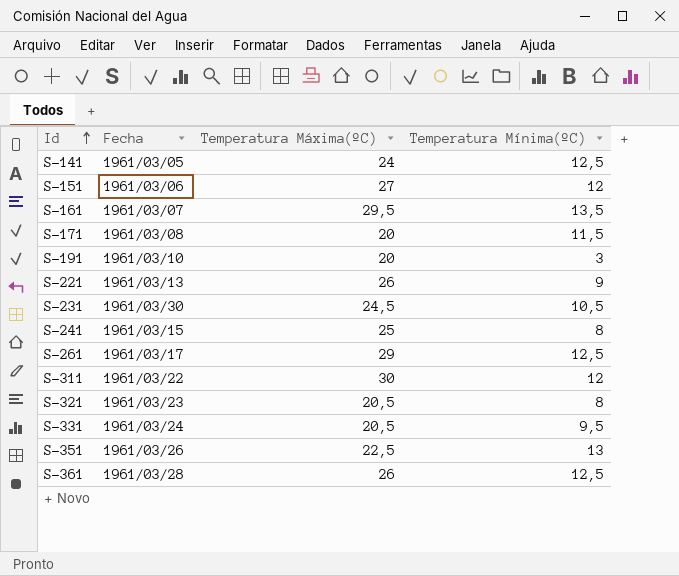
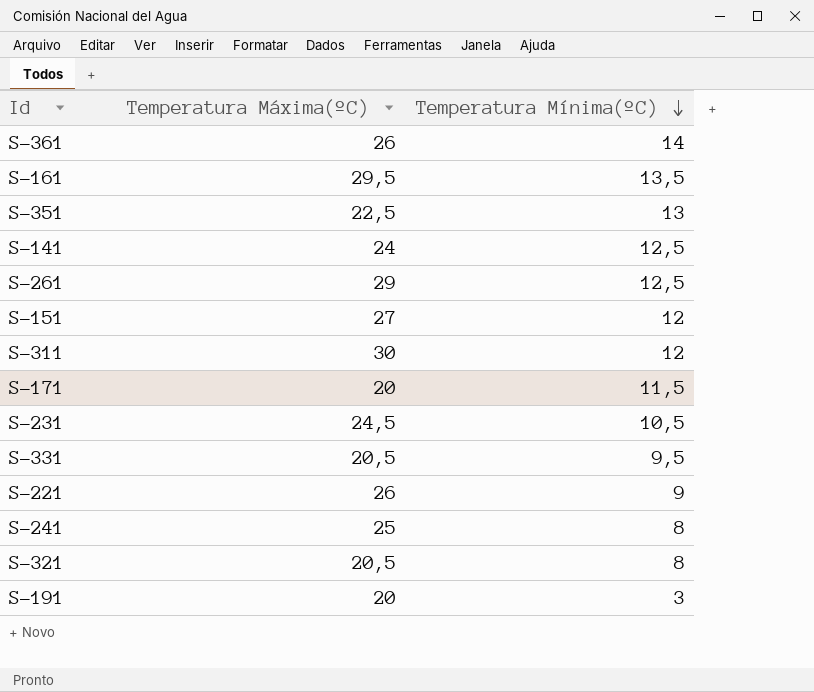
row order: Id ascending -> Temperatura Mínima(ºC) descending
column Fecha | position: 2 -> none
S-361 | Temperatura Mínima(ºC): 12,5 -> 14

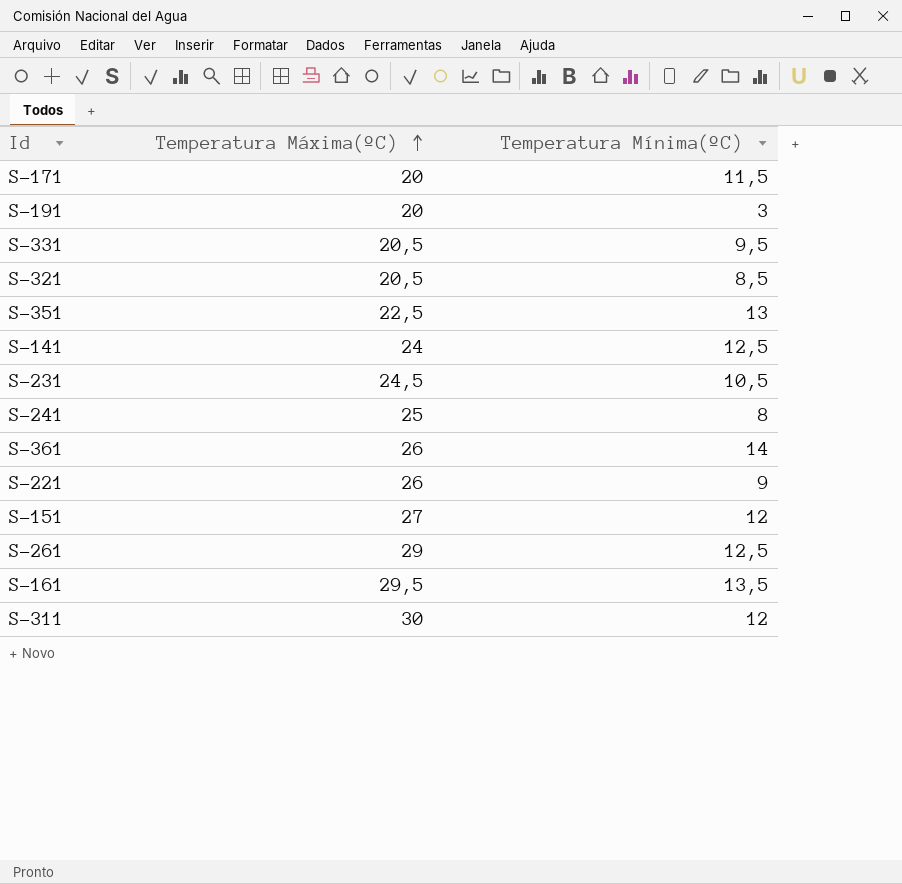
row order: Temperatura Mínima(ºC) descending -> Temperatura Máxima(ºC) ascending
S-321 | Temperatura Mínima(ºC): 8 -> 8,5

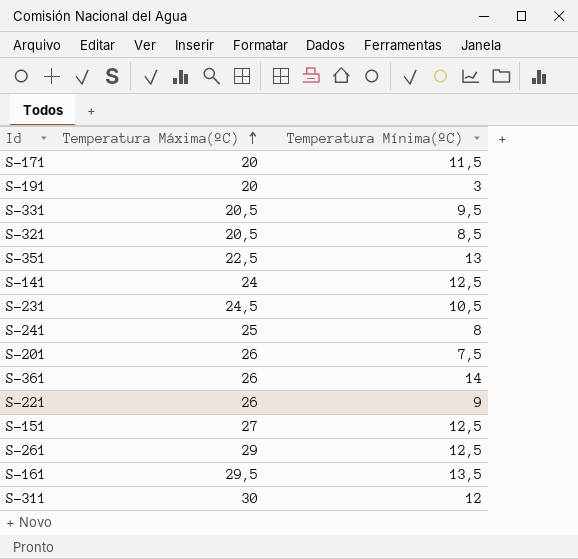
row S-201: none -> 26 | 7,5
S-151 | Temperatura Mínima(ºC): 12 -> 12,5

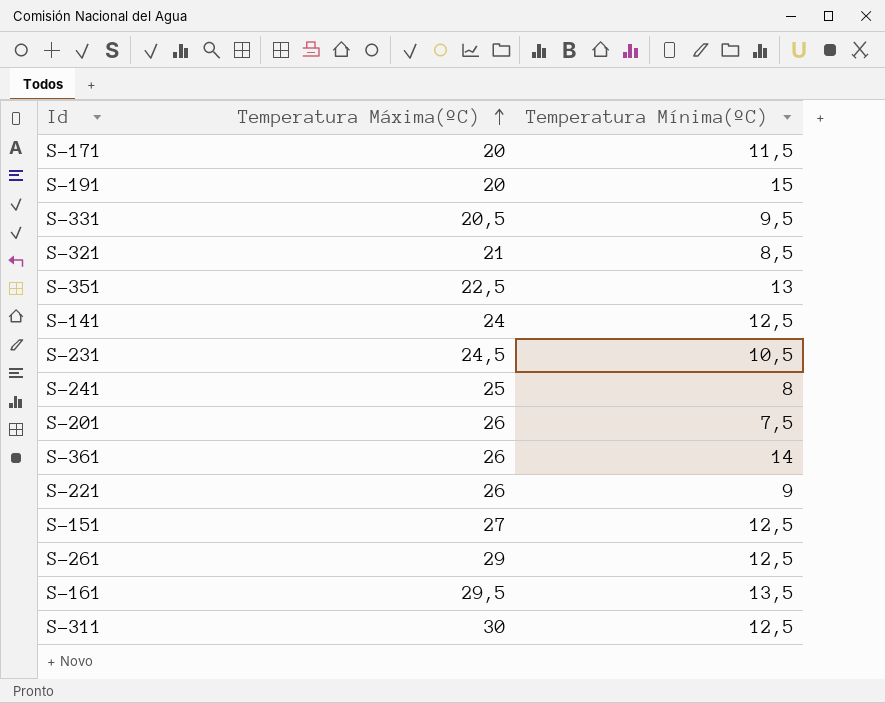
S-191 | Temperatura Mínima(ºC): 3 -> 15
S-321 | Temperatura Máxima(ºC): 20,5 -> 21
S-311 | Temperatura Mínima(ºC): 12 -> 12,5

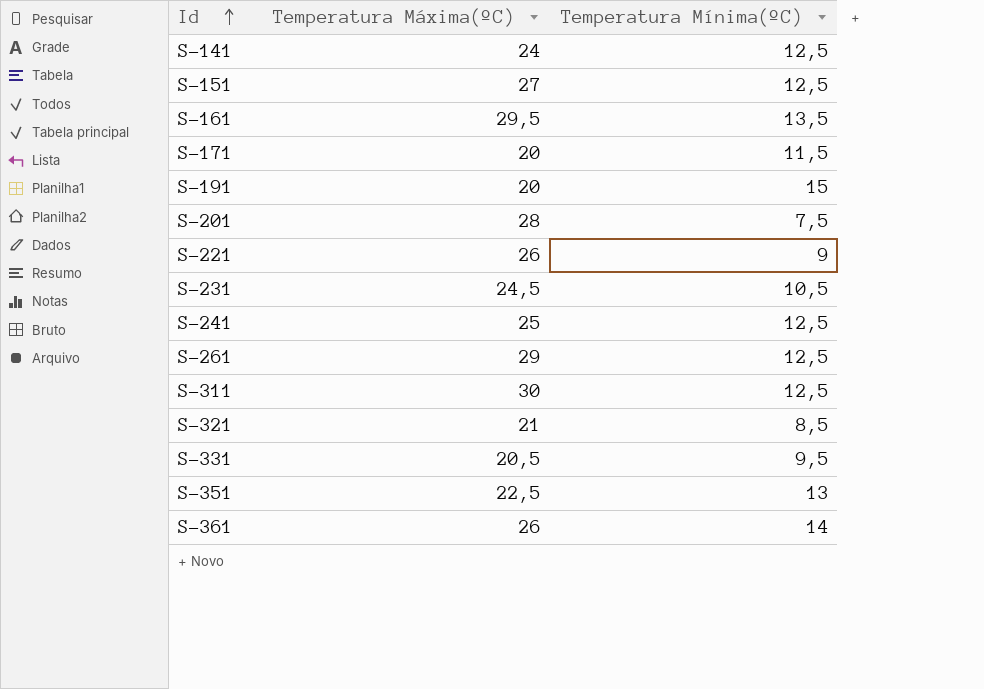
row order: Temperatura Máxima(ºC) ascending -> Id ascending
S-201 | Temperatura Máxima(ºC): 26 -> 28
S-241 | Temperatura Mínima(ºC): 8 -> 12,5

